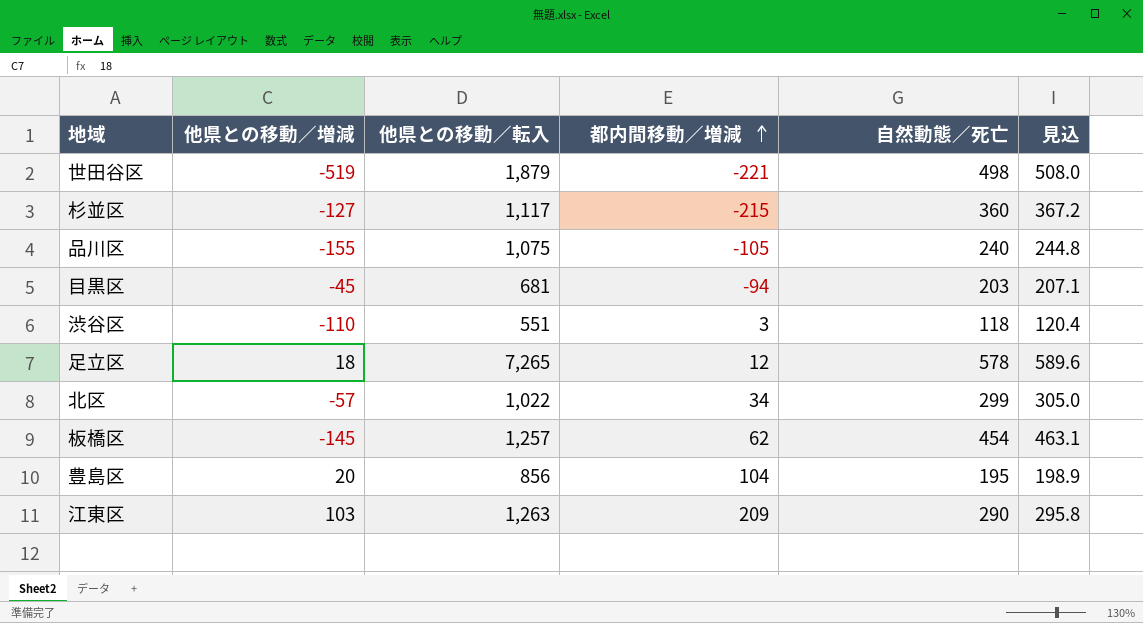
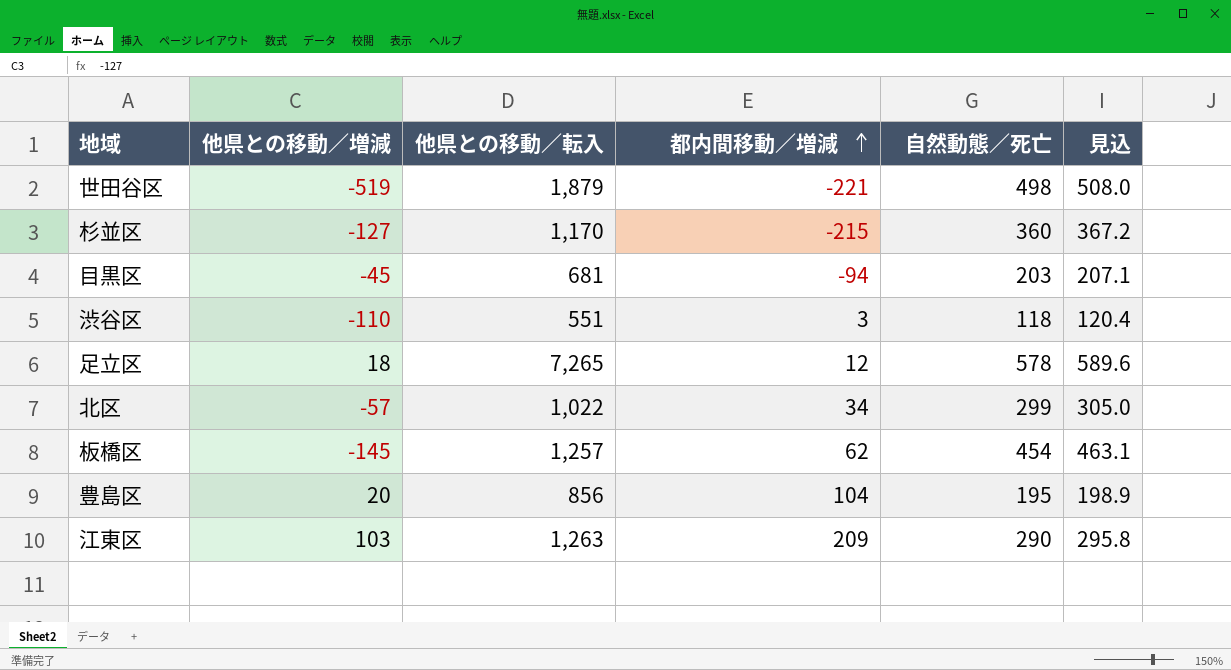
row 品川区: -155 | 1,075 | -105 | 240 | 244.8 -> none
杉並区 | 他県との移動／転入: 1,117 -> 1,170

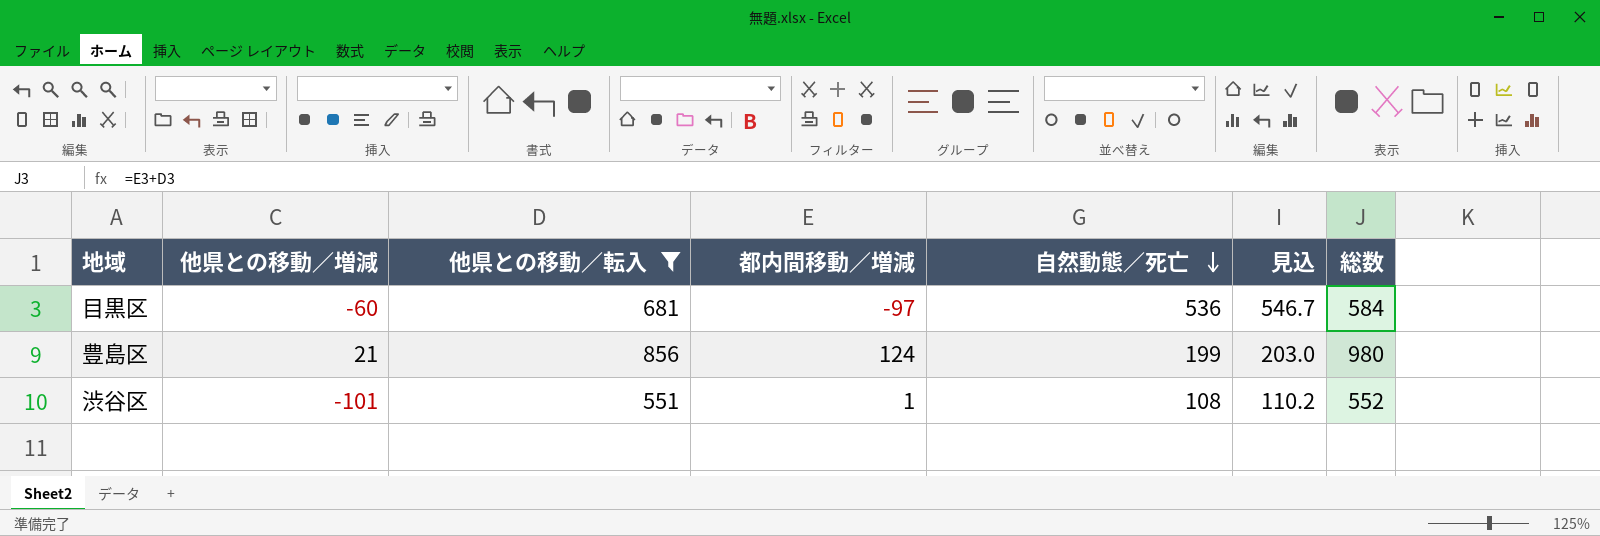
filter: none -> 他県との移動／転入 <= 856
row order: 都内間移動／増減 ascending -> 自然動態／死亡 descending
column 総数 | formula: none -> [他県との移動／転入] + [都内間移動／増減]
目黒区 | 他県との移動／増減: -45 -> -60
目黒区 | 都内間移動／増減: -94 -> -97
目黒区 | 自然動態／死亡: 203 -> 536
目黒区 | 見込: 207.1 -> 546.7
豊島区 | 他県との移動／増減: 20 -> 21
豊島区 | 都内間移動／増減: 104 -> 124
豊島区 | 自然動態／死亡: 195 -> 199
豊島区 | 見込: 198.9 -> 203.0
渋谷区 | 他県との移動／増減: -110 -> -101
渋谷区 | 都内間移動／増減: 3 -> 1
渋谷区 | 自然動態／死亡: 118 -> 108
渋谷区 | 見込: 120.4 -> 110.2

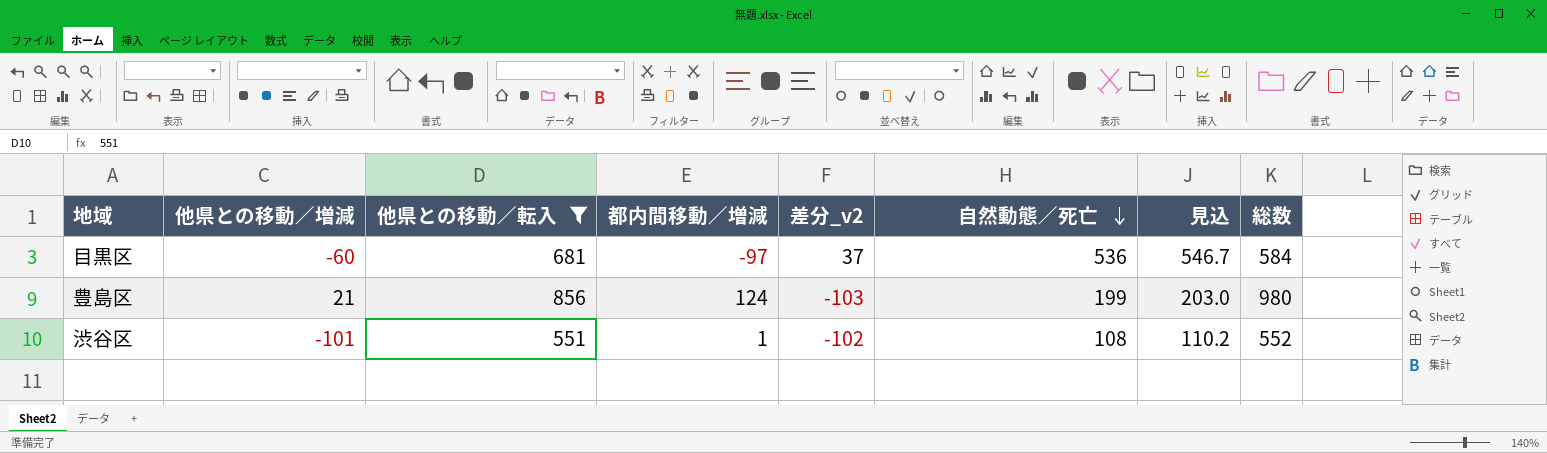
column 差分_v2 | formula: none -> [他県との移動／増減] - [都内間移動／増減]

